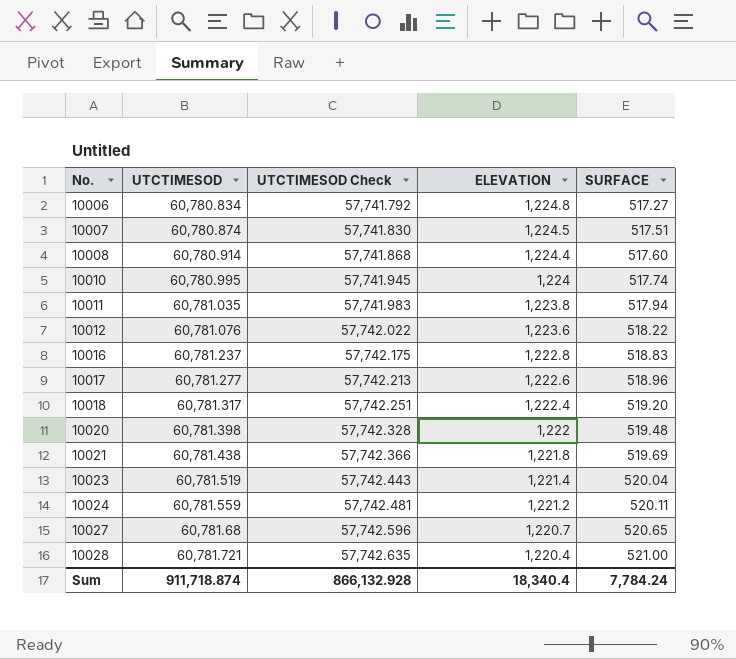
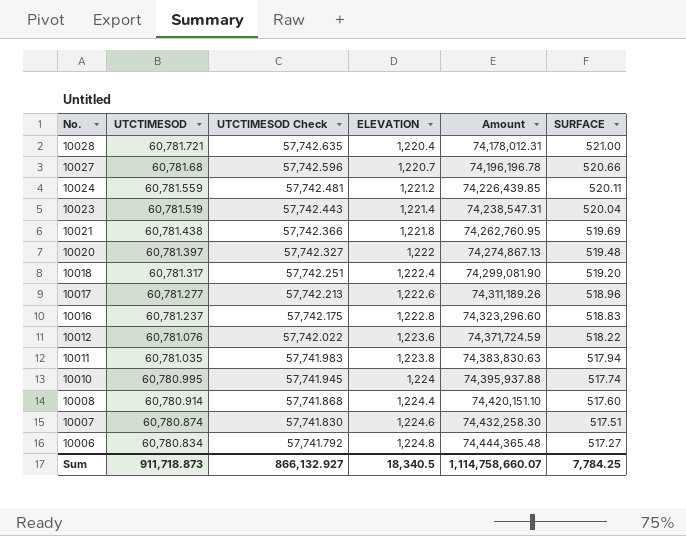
row order: No. ascending -> No. descending
column Amount | formula: none -> [UTCTIMESOD] * [ELEVATION]
10027 | SURFACE: 520.65 -> 520.66
10020 | UTCTIMESOD: 60,781.398 -> 60,781.397
10020 | UTCTIMESOD Check: 57,742.328 -> 57,742.327
10007 | ELEVATION: 1,224.5 -> 1,224.6
Sum | UTCTIMESOD: 911,718.874 -> 911,718.873
Sum | UTCTIMESOD Check: 866,132.928 -> 866,132.927
Sum | ELEVATION: 18,340.4 -> 18,340.5
Sum | SURFACE: 7,784.24 -> 7,784.25

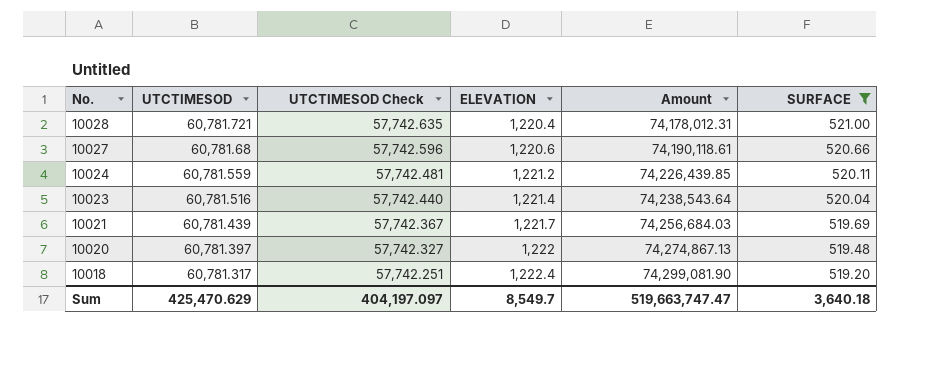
filter: none -> SURFACE >= 519.20
10027 | ELEVATION: 1,220.7 -> 1,220.6
10027 | Amount: 74,196,196.78 -> 74,190,118.61
10023 | UTCTIMESOD: 60,781.519 -> 60,781.516
10023 | UTCTIMESOD Check: 57,742.443 -> 57,742.440
10023 | Amount: 74,238,547.31 -> 74,238,543.64
10021 | UTCTIMESOD: 60,781.438 -> 60,781.439
10021 | UTCTIMESOD Check: 57,742.366 -> 57,742.367
10021 | ELEVATION: 1,221.8 -> 1,221.7
10021 | Amount: 74,262,760.95 -> 74,256,684.03
Sum | UTCTIMESOD: 911,718.873 -> 425,470.629
Sum | UTCTIMESOD Check: 866,132.927 -> 404,197.097
Sum | ELEVATION: 18,340.5 -> 8,549.7
Sum | Amount: 1,114,758,660.07 -> 519,663,747.47
Sum | SURFACE: 7,784.25 -> 3,640.18

